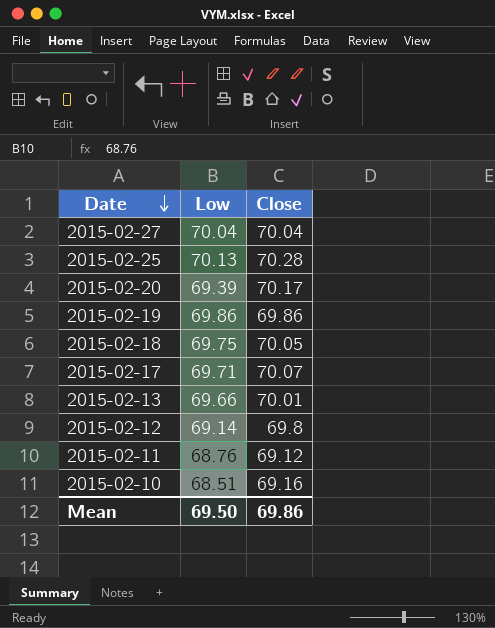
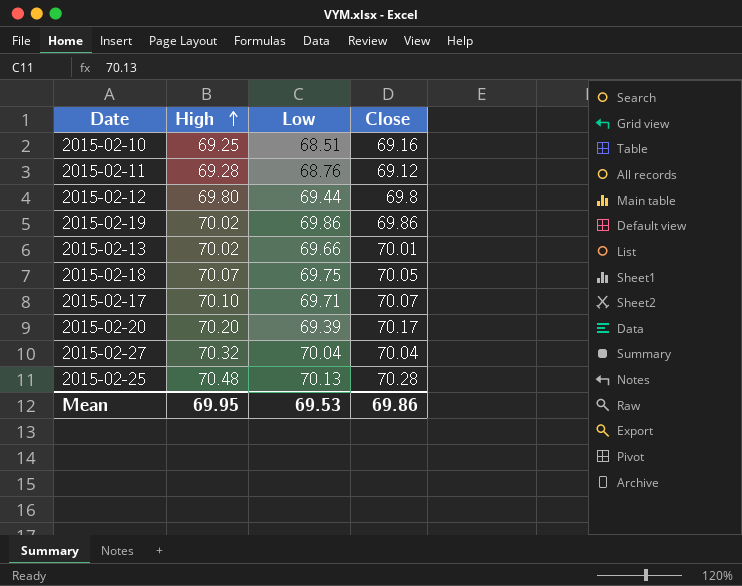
row order: Date descending -> High ascending
column High | position: none -> 2
2015-02-12 | Low: 69.14 -> 69.44
Mean | Low: 69.50 -> 69.53

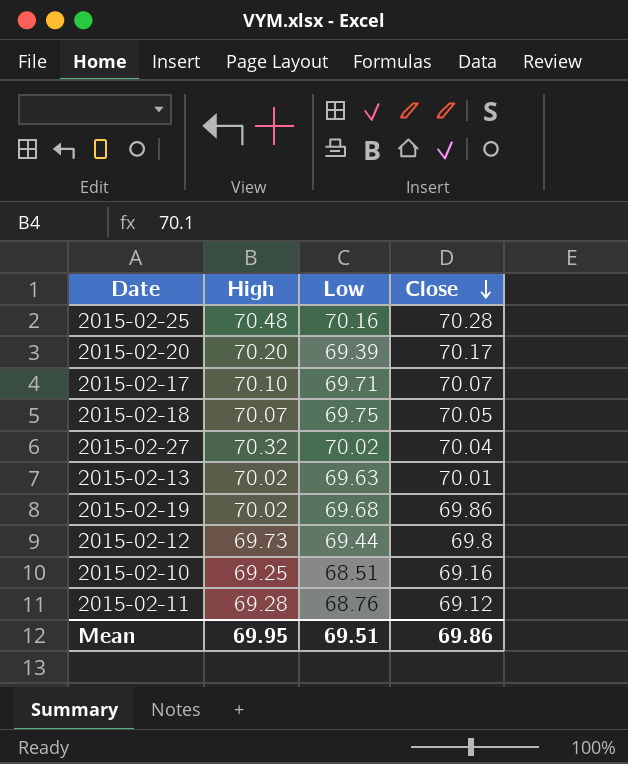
row order: High ascending -> Close descending
2015-02-25 | Low: 70.13 -> 70.16
2015-02-27 | Low: 70.04 -> 70.02
2015-02-13 | Low: 69.66 -> 69.63
2015-02-19 | Low: 69.86 -> 69.68
2015-02-12 | High: 69.80 -> 69.73
Mean | Low: 69.53 -> 69.51

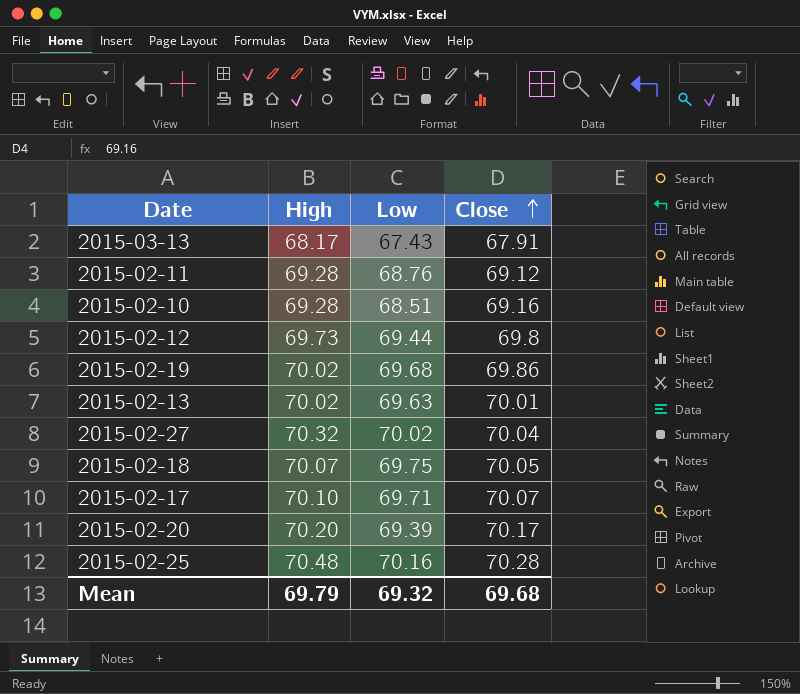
row order: Close descending -> Close ascending
row 2015-03-13: none -> 68.17 | 67.43 | 67.91
2015-02-10 | High: 69.25 -> 69.28
Mean | High: 69.95 -> 69.79
Mean | Low: 69.51 -> 69.32
Mean | Close: 69.86 -> 69.68

